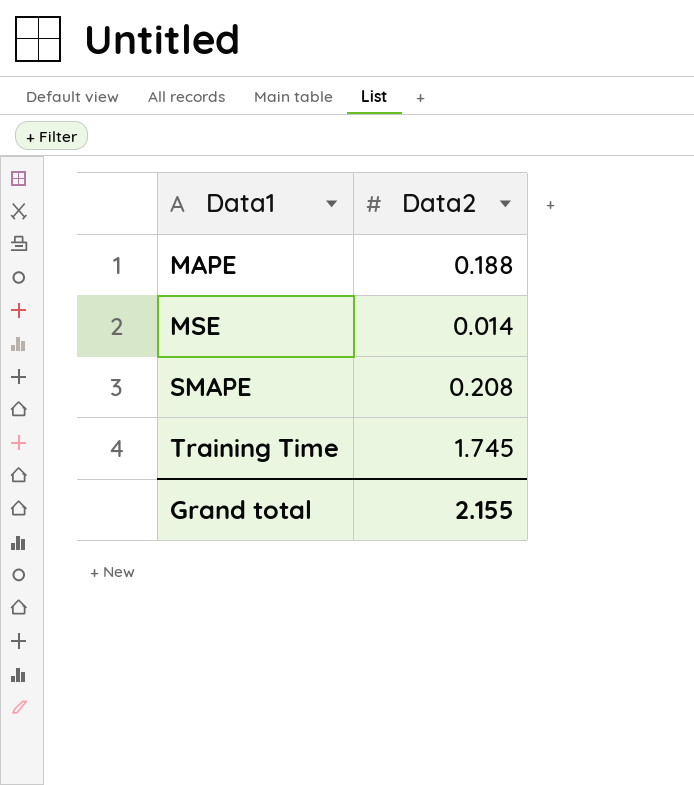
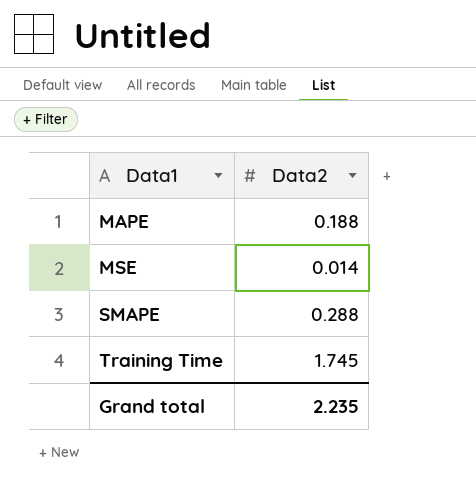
SMAPE | Data2: 0.208 -> 0.288
Grand total | Data2: 2.155 -> 2.235

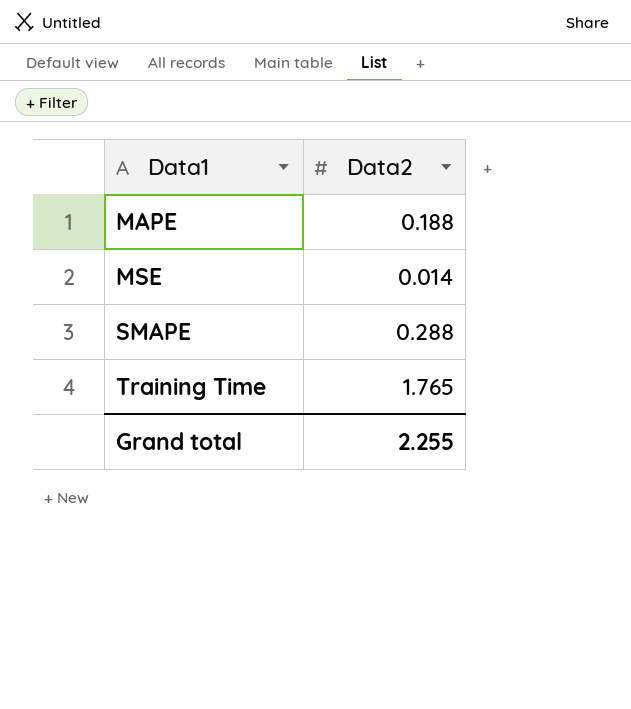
Training Time | Data2: 1.745 -> 1.765
Grand total | Data2: 2.235 -> 2.255

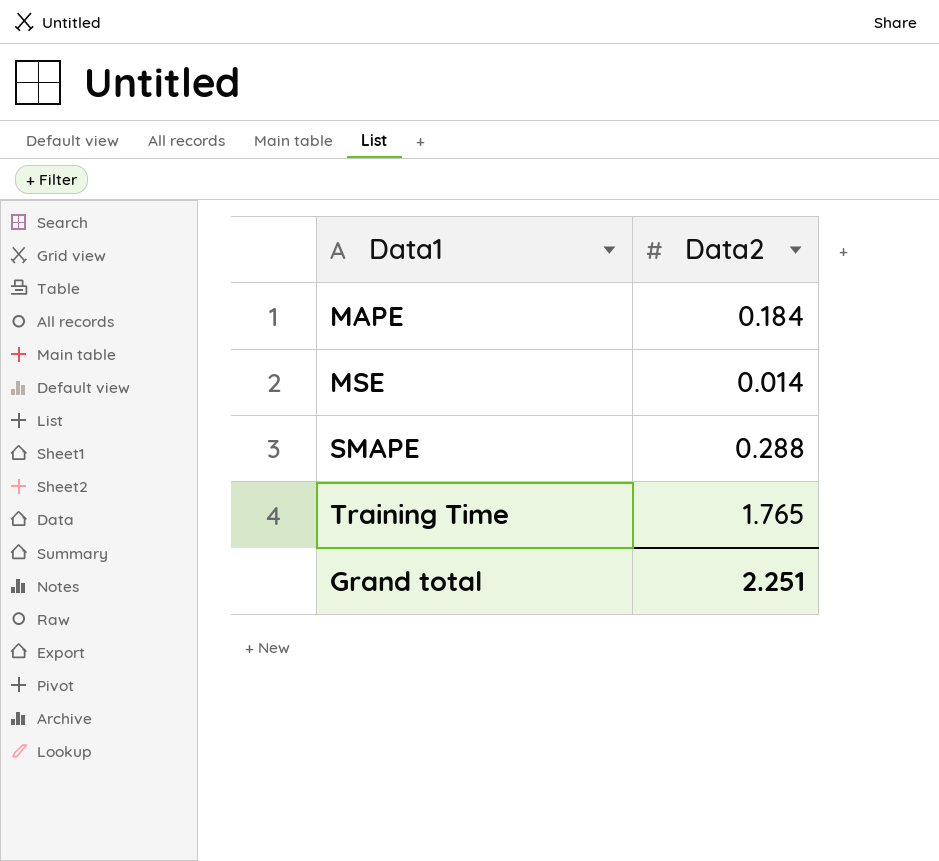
MAPE | Data2: 0.188 -> 0.184
Grand total | Data2: 2.255 -> 2.251

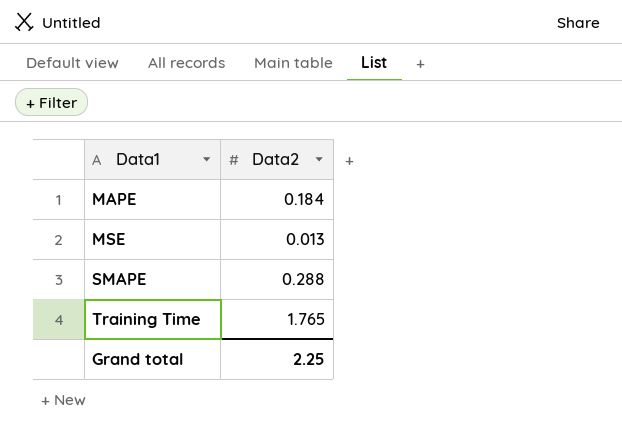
MSE | Data2: 0.014 -> 0.013
Grand total | Data2: 2.251 -> 2.25

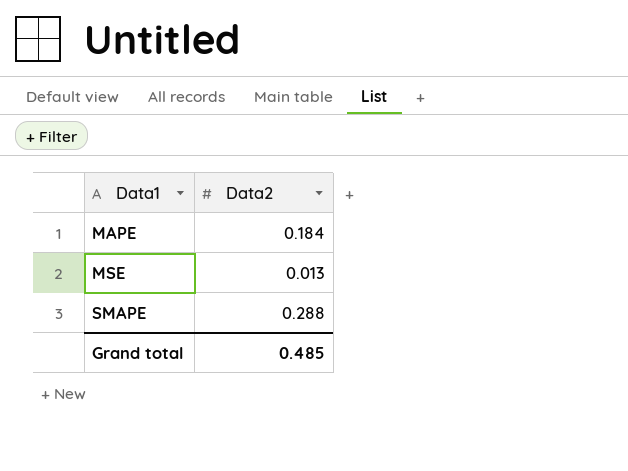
row Training Time: 1.765 -> none
Grand total | Data2: 2.25 -> 0.485

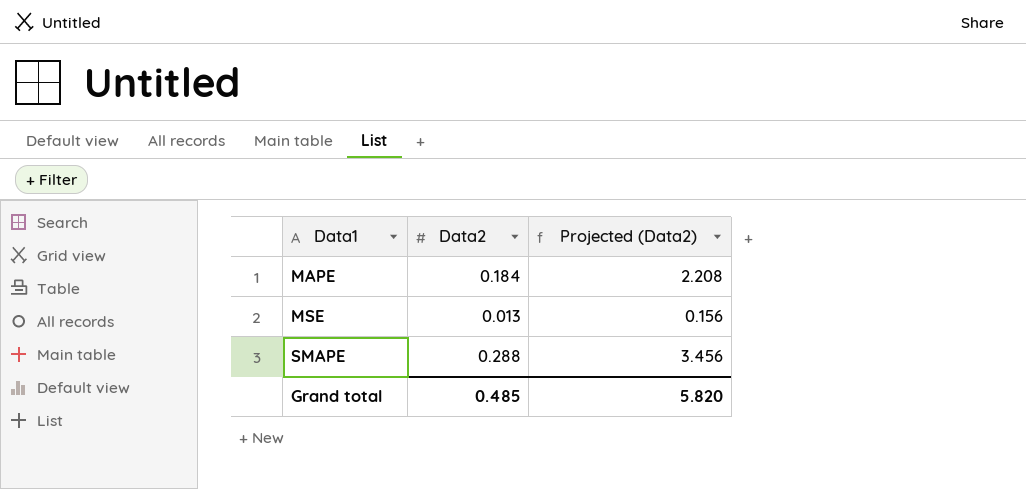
column Projected (Data2) | formula: none -> [Data2] * 12

